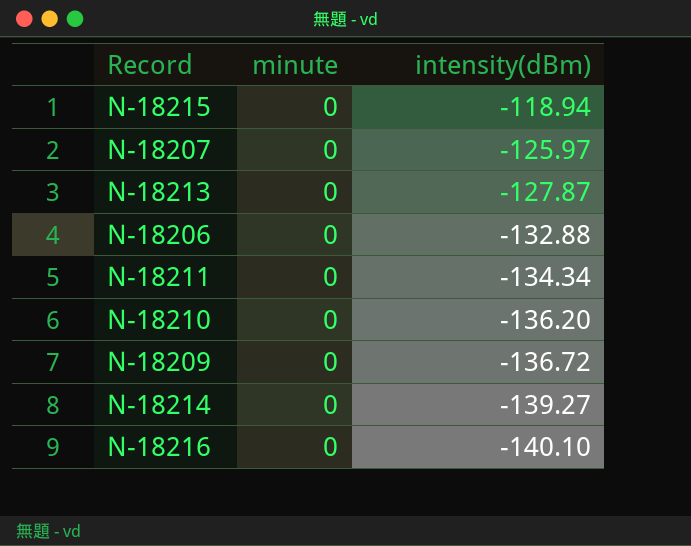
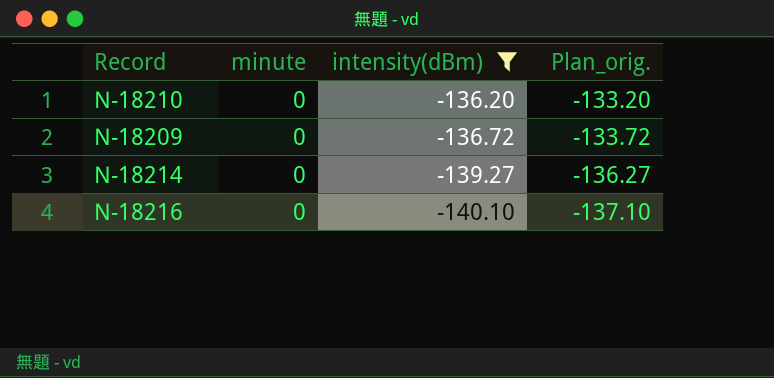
filter: none -> intensity(dBm) <= -136.20
column Plan_orig. | formula: none -> [intensity(dBm)] + 3

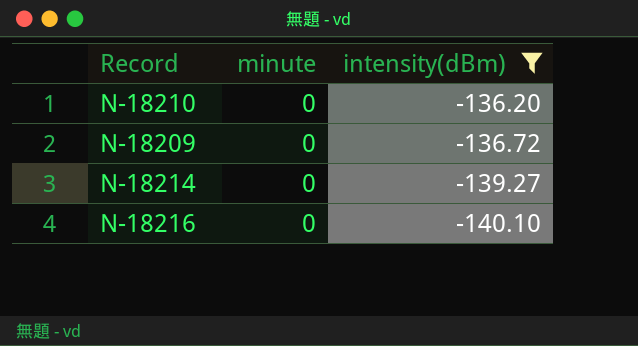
column Plan_orig. | formula: [intensity(dBm)] + 3 -> none

